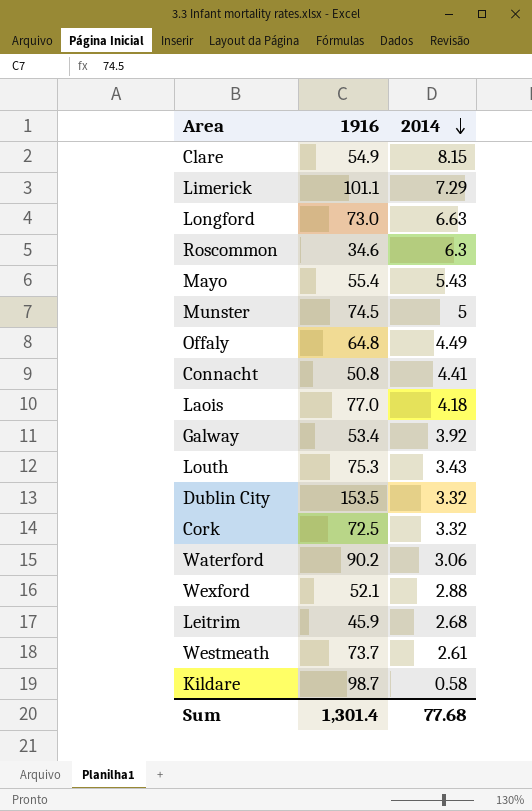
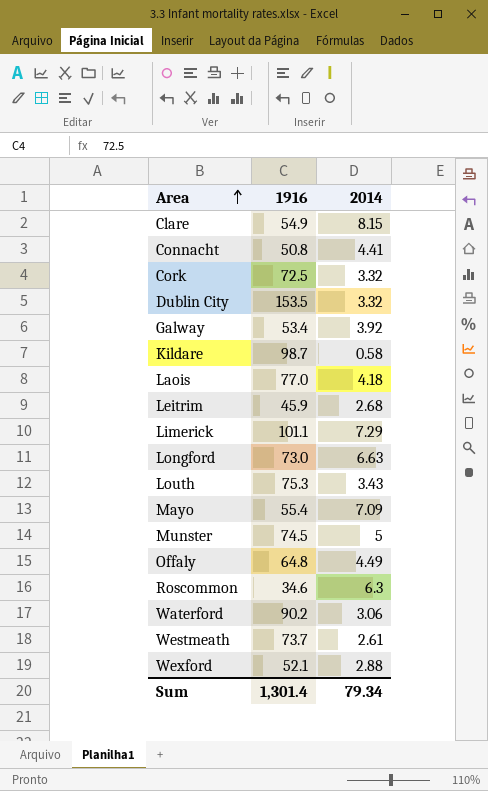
row order: 2014 descending -> Area ascending
Mayo | 2014: 5.43 -> 7.09
Sum | 2014: 77.68 -> 79.34

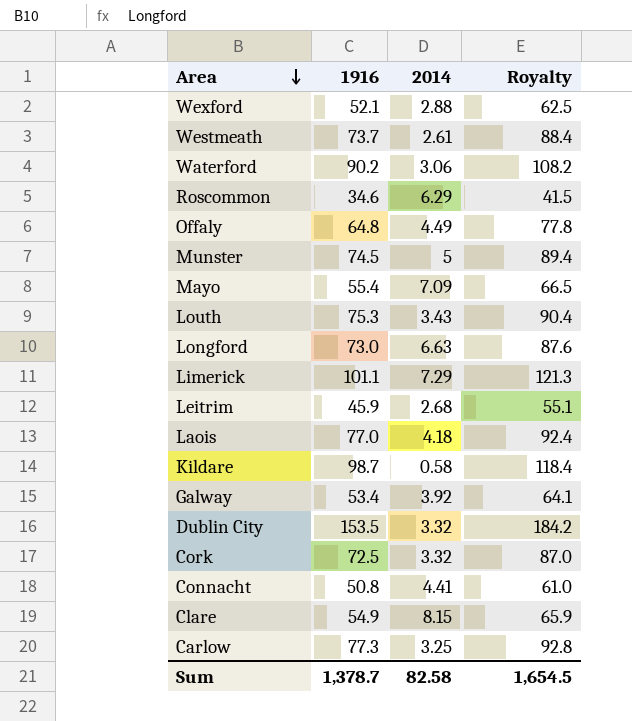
row order: Area ascending -> Area descending
column Royalty | formula: none -> [1916] * 1.2
Roscommon | 2014: 6.3 -> 6.29
row Carlow: none -> 77.3 | 3.25 | 92.8
Sum | 1916: 1,301.4 -> 1,378.7
Sum | 2014: 79.34 -> 82.58

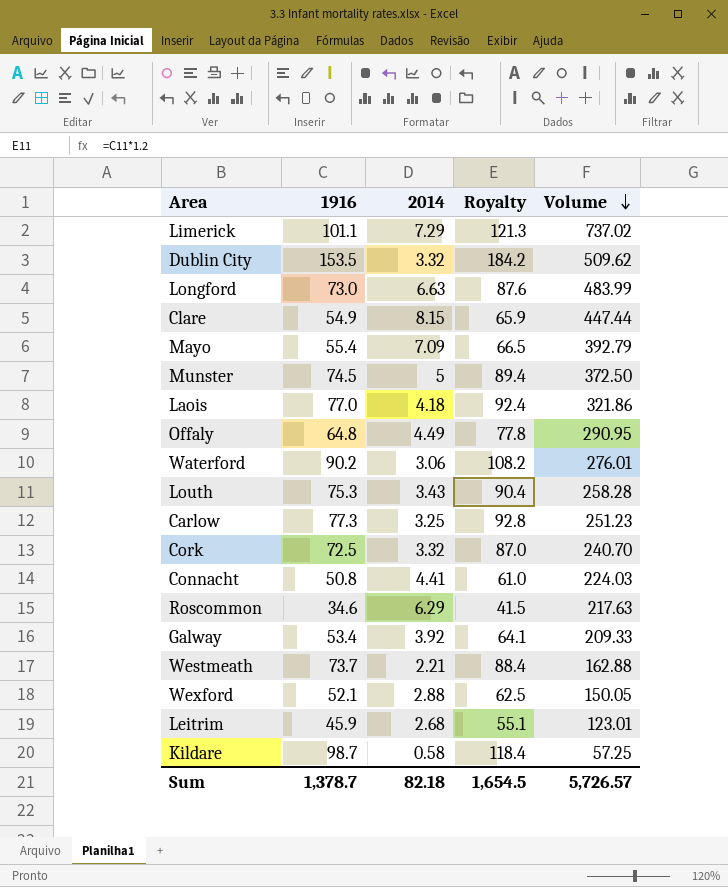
row order: Area descending -> Volume descending
column Volume | formula: none -> [1916] * [2014]
Westmeath | 2014: 2.61 -> 2.21
Sum | 2014: 82.58 -> 82.18

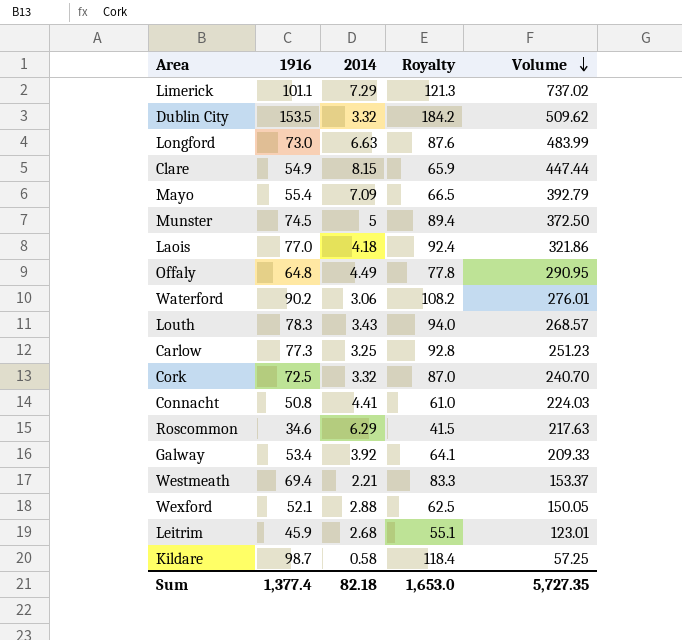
Louth | 1916: 75.3 -> 78.3
Louth | Royalty: 90.4 -> 94.0
Louth | Volume: 258.28 -> 268.57
Westmeath | 1916: 73.7 -> 69.4
Westmeath | Royalty: 88.4 -> 83.3
Westmeath | Volume: 162.88 -> 153.37
Sum | 1916: 1,378.7 -> 1,377.4
Sum | Royalty: 1,654.5 -> 1,653.0
Sum | Volume: 5,726.57 -> 5,727.35

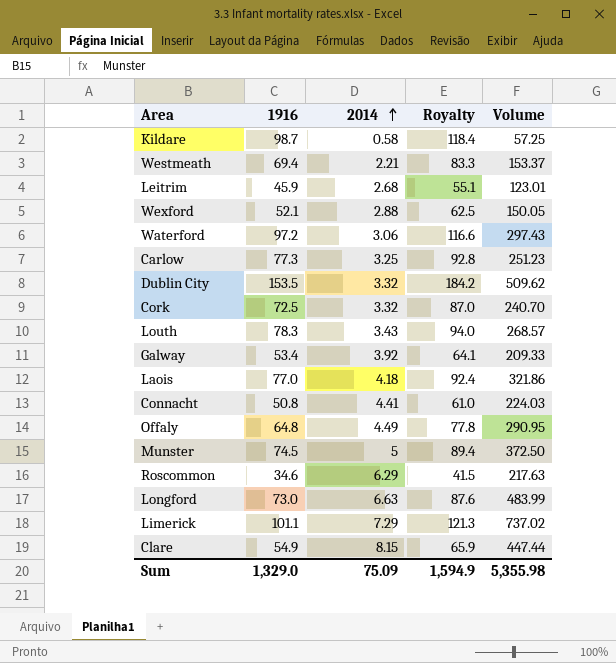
row order: Volume descending -> 2014 ascending
row Mayo: 55.4 | 7.09 | 66.5 | 392.79 -> none
Waterford | 1916: 90.2 -> 97.2
Waterford | Royalty: 108.2 -> 116.6
Waterford | Volume: 276.01 -> 297.43
Sum | 1916: 1,377.4 -> 1,329.0
Sum | 2014: 82.18 -> 75.09
Sum | Royalty: 1,653.0 -> 1,594.9
Sum | Volume: 5,727.35 -> 5,355.98

